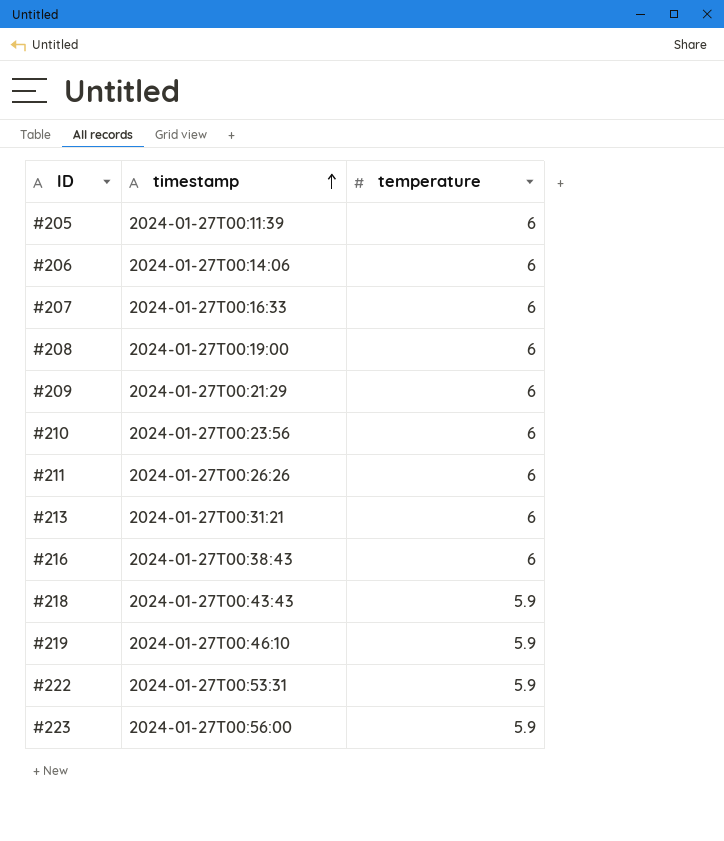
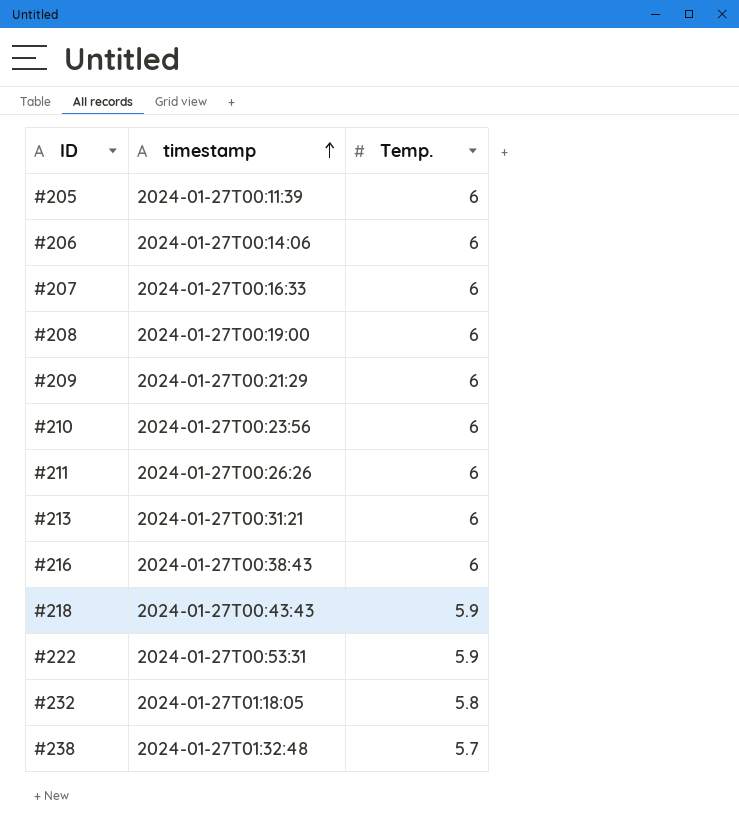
column name: temperature -> Temp.
row #219: 2024-01-27T00:46:10 | 5.9 -> none
row #223: 2024-01-27T00:56:00 | 5.9 -> none
row #232: none -> 2024-01-27T01:18:05 | 5.8
row #238: none -> 2024-01-27T01:32:48 | 5.7

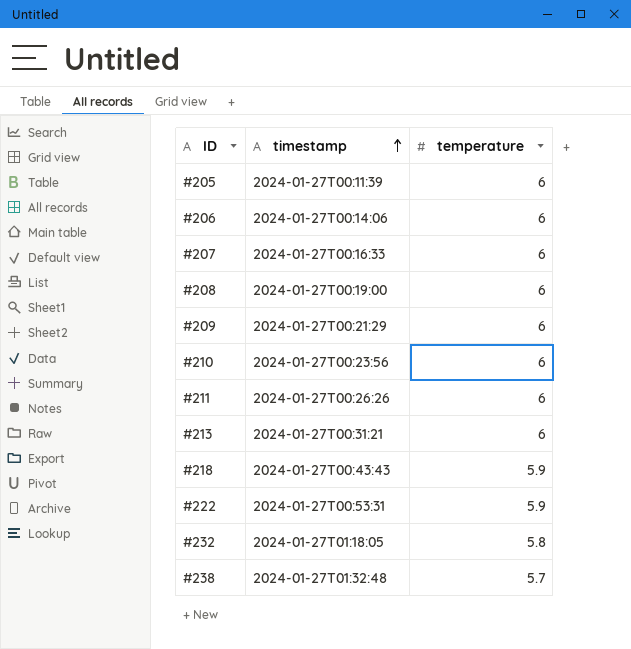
column name: Temp. -> temperature
row #216: 2024-01-27T00:38:43 | 6 -> none

